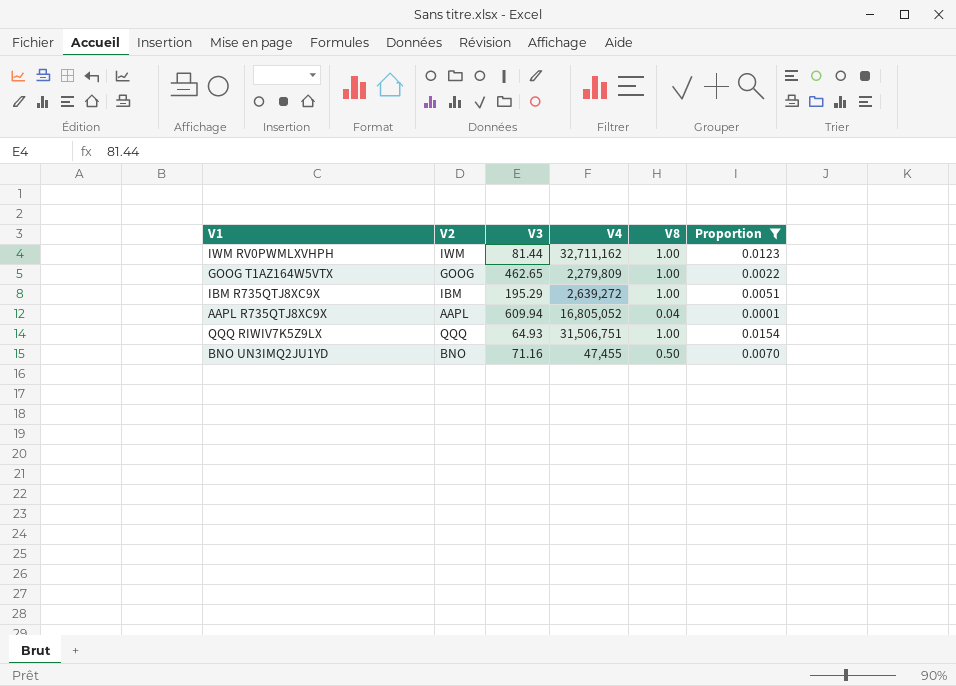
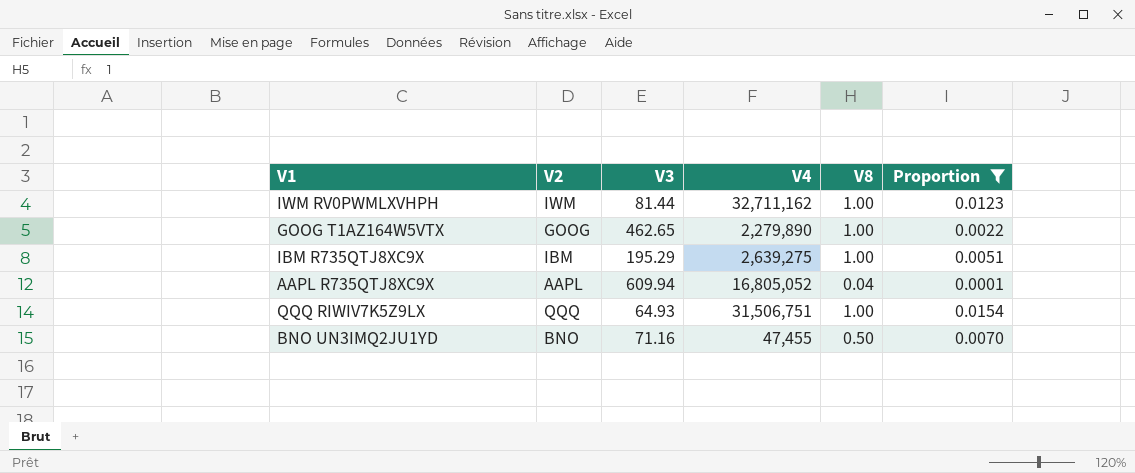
GOOG T1AZ164W5VTX | V4: 2,279,809 -> 2,279,890
IBM R735QTJ8XC9X | V4: 2,639,272 -> 2,639,275

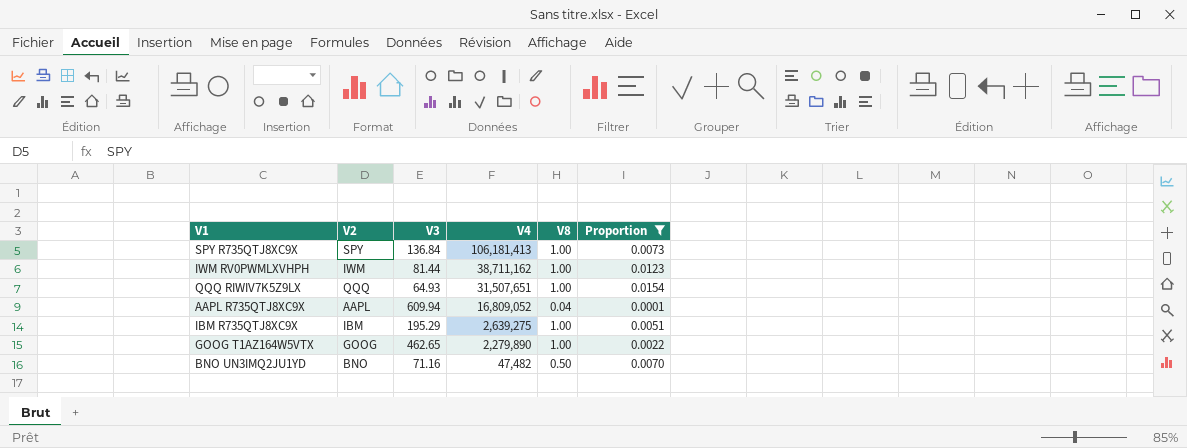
row order: none -> V4 descending
row SPY R735QTJ8XC9X: none -> SPY | 136.84 | 106,181,413 | 1.00 | 0.0073
IWM RV0PWMLXVHPH | V4: 32,711,162 -> 38,711,162
QQQ RIWIV7K5Z9LX | V4: 31,506,751 -> 31,507,651
AAPL R735QTJ8XC9X | V4: 16,805,052 -> 16,809,052
BNO UN3IMQ2JU1YD | V4: 47,455 -> 47,482

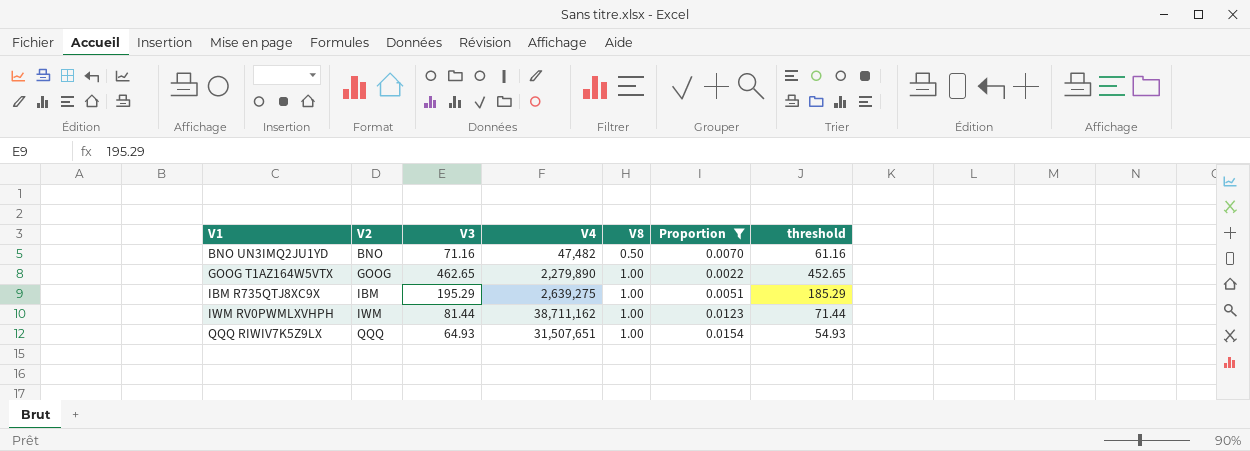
row order: V4 descending -> V1 ascending
column threshold | formula: none -> [V3] - 10
row SPY R735QTJ8XC9X: SPY | 136.84 | 106,181,413 | 1.00 | 0.0073 -> none
row AAPL R735QTJ8XC9X: AAPL | 609.94 | 16,809,052 | 0.04 | 0.0001 -> none

